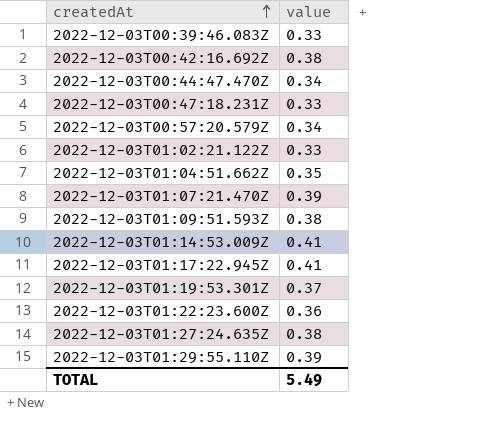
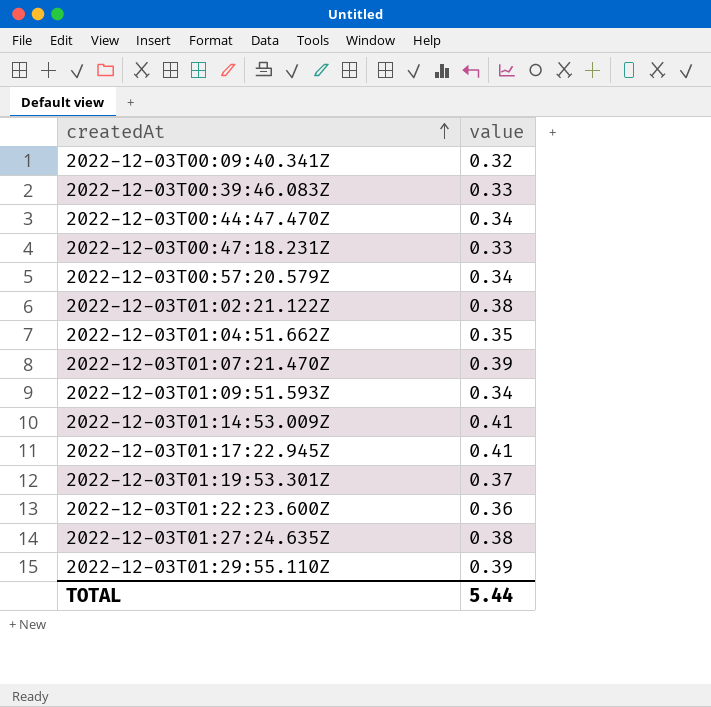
row 2022-12-03T00:42:16.692Z: 0.38 -> none
row 2022-12-03T00:09:40.341Z: none -> 0.32
2022-12-03T01:02:21.122Z | value: 0.33 -> 0.38
2022-12-03T01:09:51.593Z | value: 0.38 -> 0.34
TOTAL | value: 5.49 -> 5.44

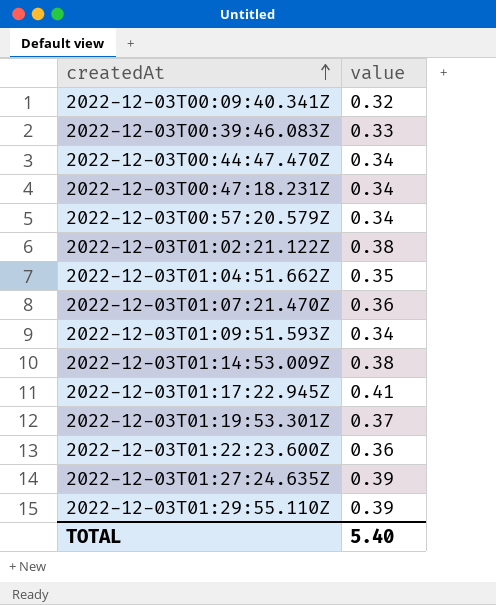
2022-12-03T00:47:18.231Z | value: 0.33 -> 0.34
2022-12-03T01:07:21.470Z | value: 0.39 -> 0.36
2022-12-03T01:14:53.009Z | value: 0.41 -> 0.38
2022-12-03T01:27:24.635Z | value: 0.38 -> 0.39
TOTAL | value: 5.44 -> 5.40

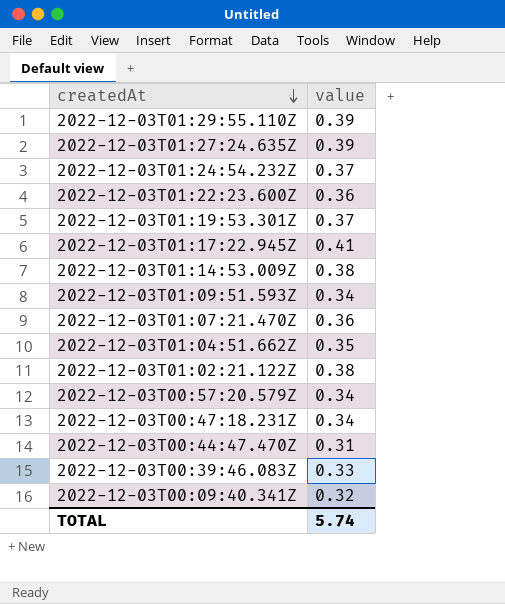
row order: createdAt ascending -> createdAt descending
row 2022-12-03T01:24:54.232Z: none -> 0.37
2022-12-03T00:44:47.470Z | value: 0.34 -> 0.31
TOTAL | value: 5.40 -> 5.74

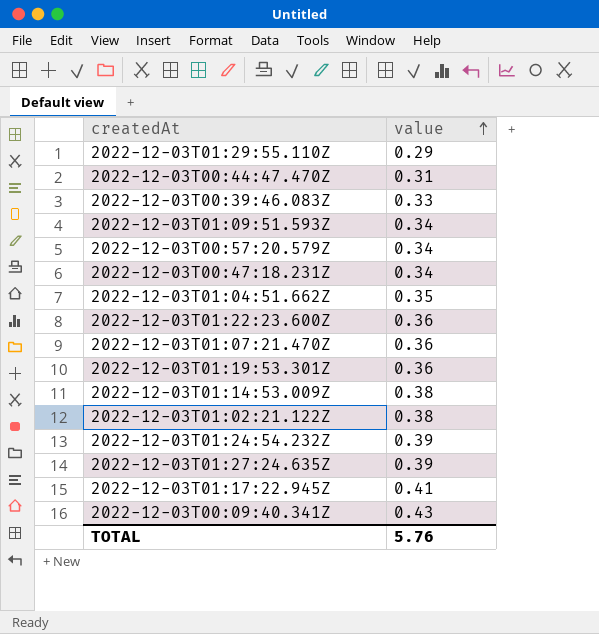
row order: createdAt descending -> value ascending
2022-12-03T01:29:55.110Z | value: 0.39 -> 0.29
2022-12-03T01:19:53.301Z | value: 0.37 -> 0.36
2022-12-03T01:24:54.232Z | value: 0.37 -> 0.39
2022-12-03T00:09:40.341Z | value: 0.32 -> 0.43
TOTAL | value: 5.74 -> 5.76

